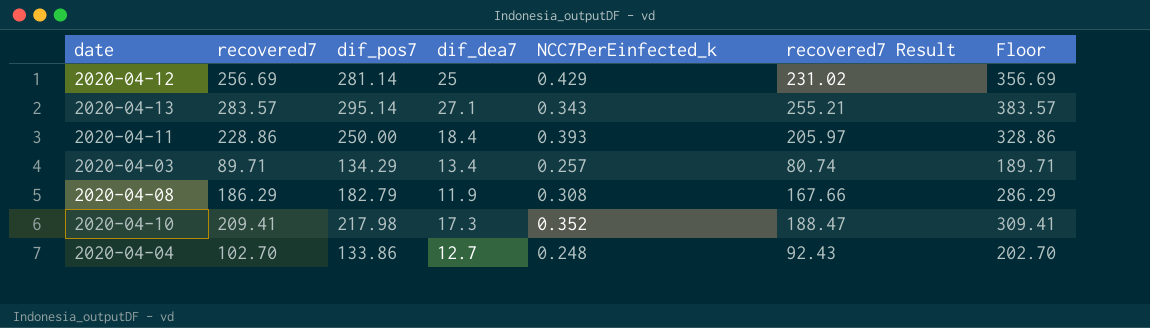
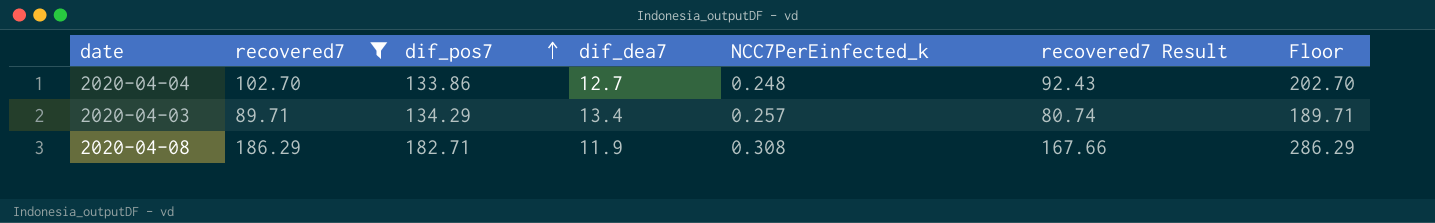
filter: none -> recovered7 <= 186.29
row order: none -> dif_pos7 ascending
2020-04-08 | dif_pos7: 182.79 -> 182.71

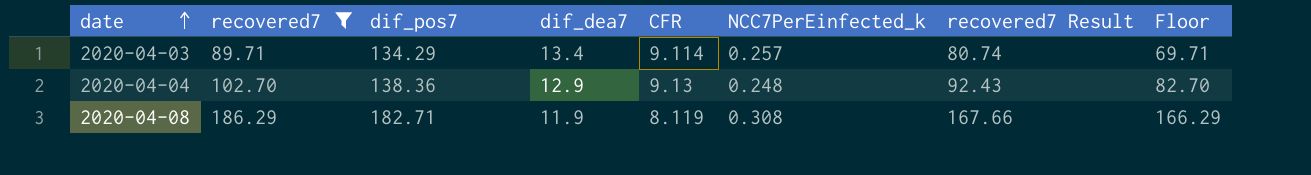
row order: dif_pos7 ascending -> date ascending
column CFR | position: none -> 5
column Floor | formula: [recovered7] + 100 -> [recovered7] - 20
2020-04-04 | dif_pos7: 133.86 -> 138.36
2020-04-04 | dif_dea7: 12.7 -> 12.9

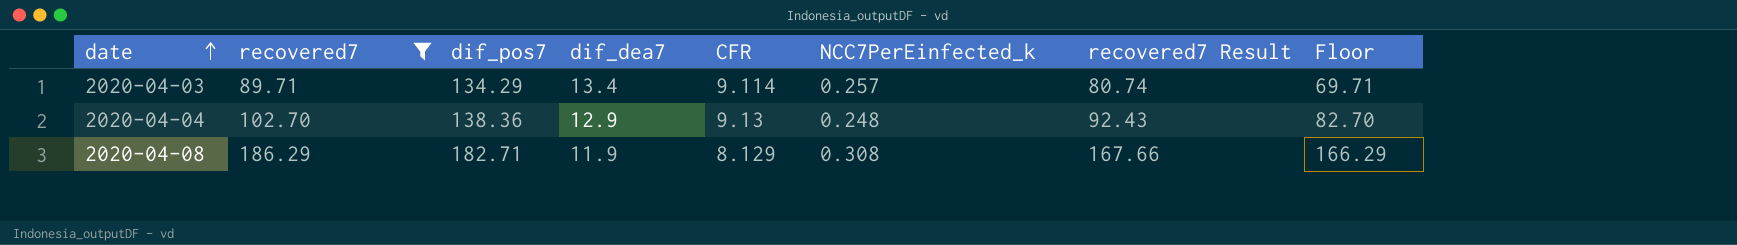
2020-04-08 | CFR: 8.119 -> 8.129

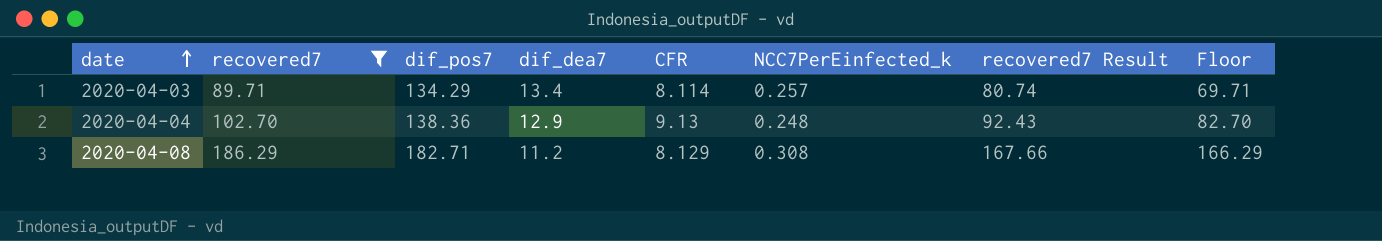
2020-04-03 | CFR: 9.114 -> 8.114
2020-04-08 | dif_dea7: 11.9 -> 11.2

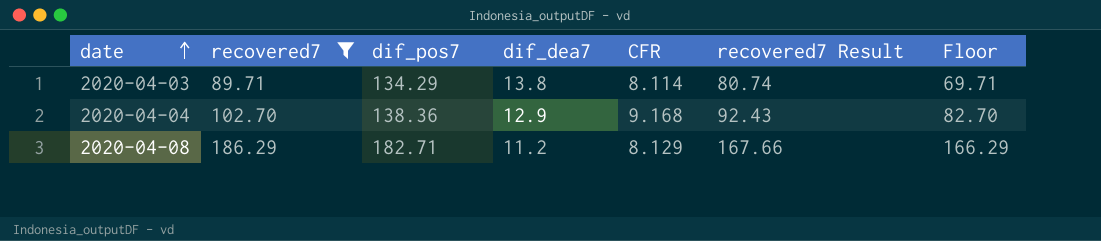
column NCC7PerEinfected_k | position: 6 -> none
2020-04-03 | dif_dea7: 13.4 -> 13.8
2020-04-04 | CFR: 9.13 -> 9.168

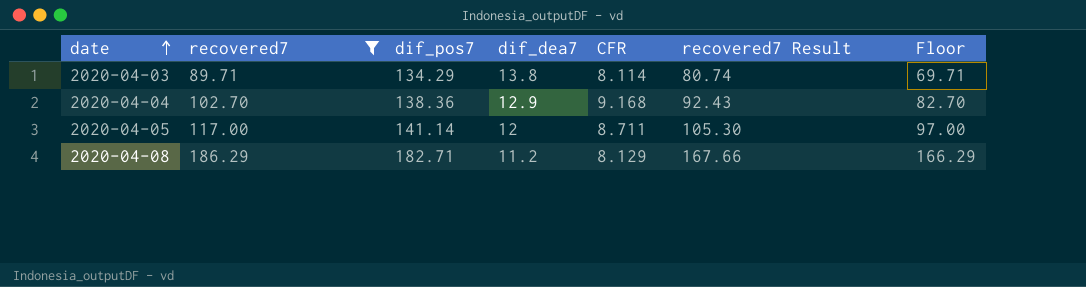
row 2020-04-05: none -> 117.00 | 141.14 | 12 | 8.711 | 105.30 | 97.00

